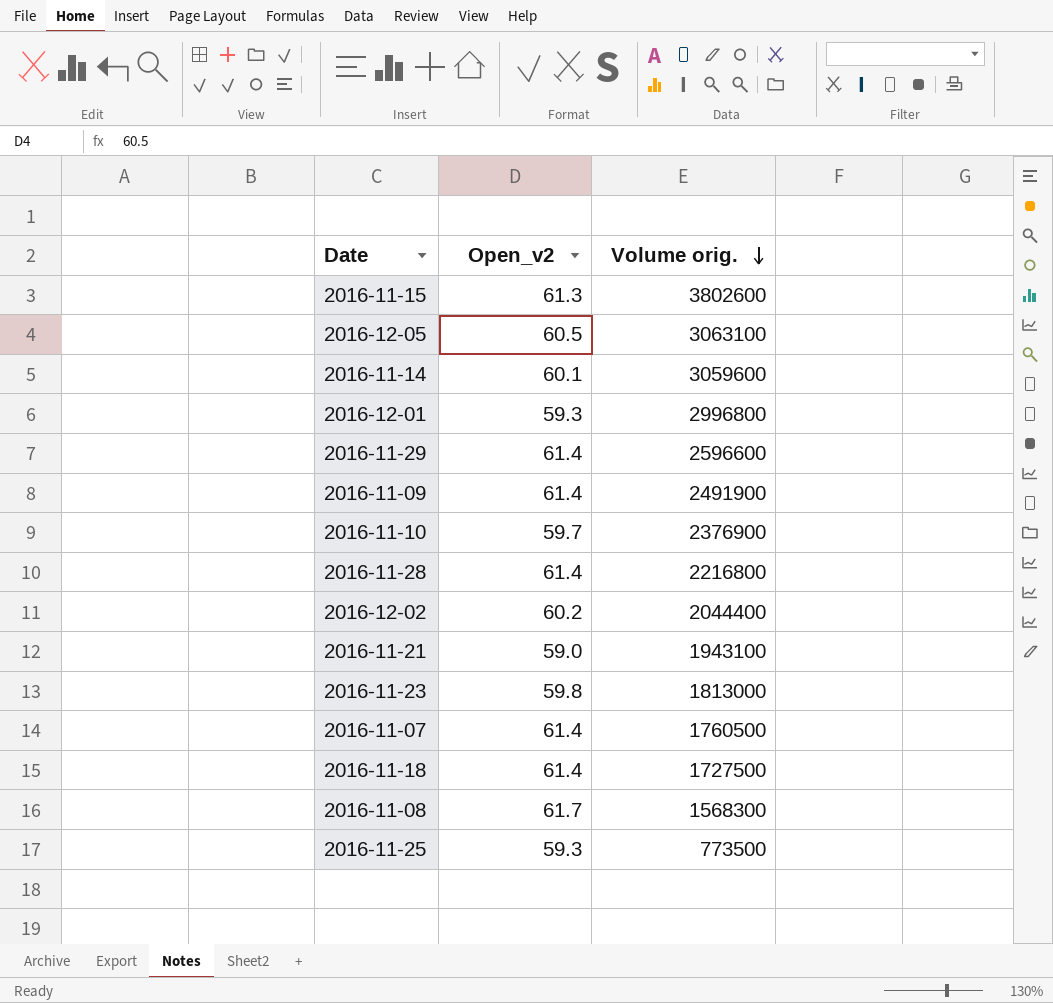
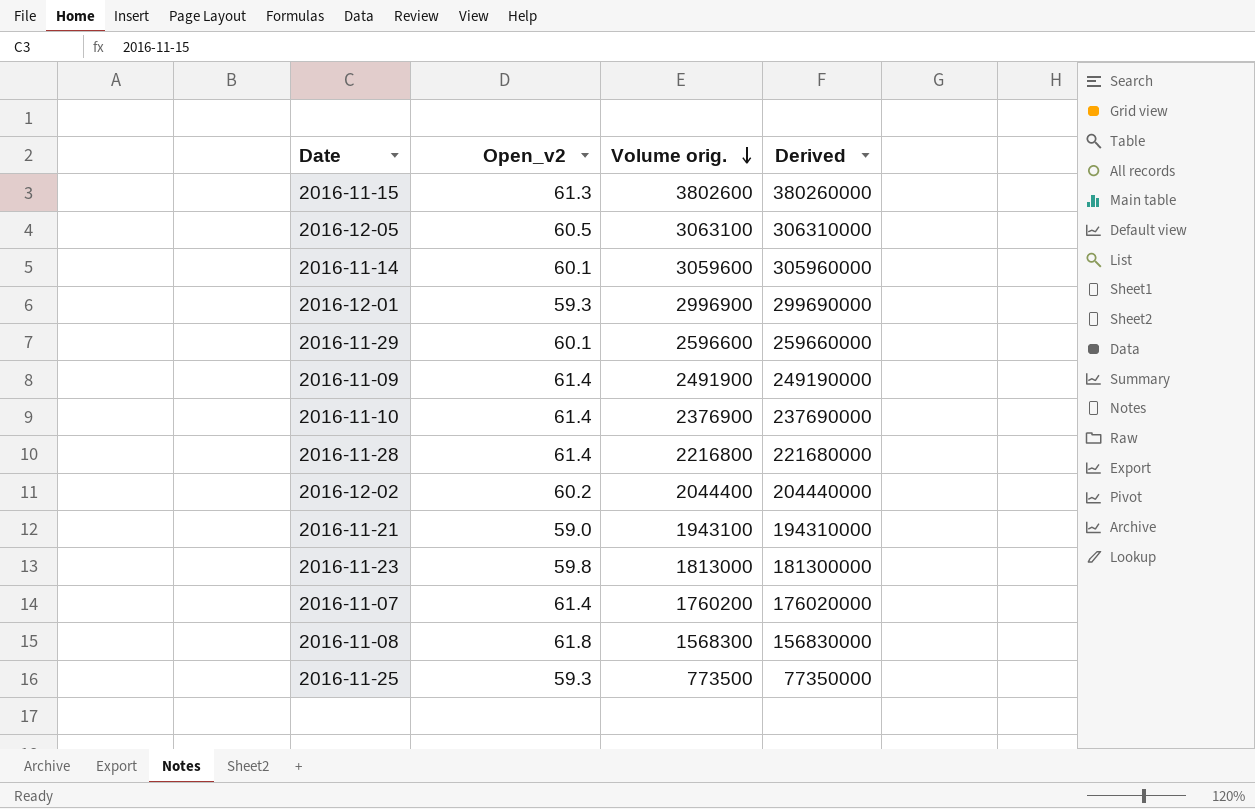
column Derived | formula: none -> [Volume orig.] * 100
row 2016-11-18: 61.4 | 1727500 -> none
2016-12-01 | Volume orig.: 2996800 -> 2996900
2016-11-29 | Open_v2: 61.4 -> 60.1
2016-11-10 | Open_v2: 59.7 -> 61.4
2016-11-07 | Volume orig.: 1760500 -> 1760200
2016-11-08 | Open_v2: 61.7 -> 61.8

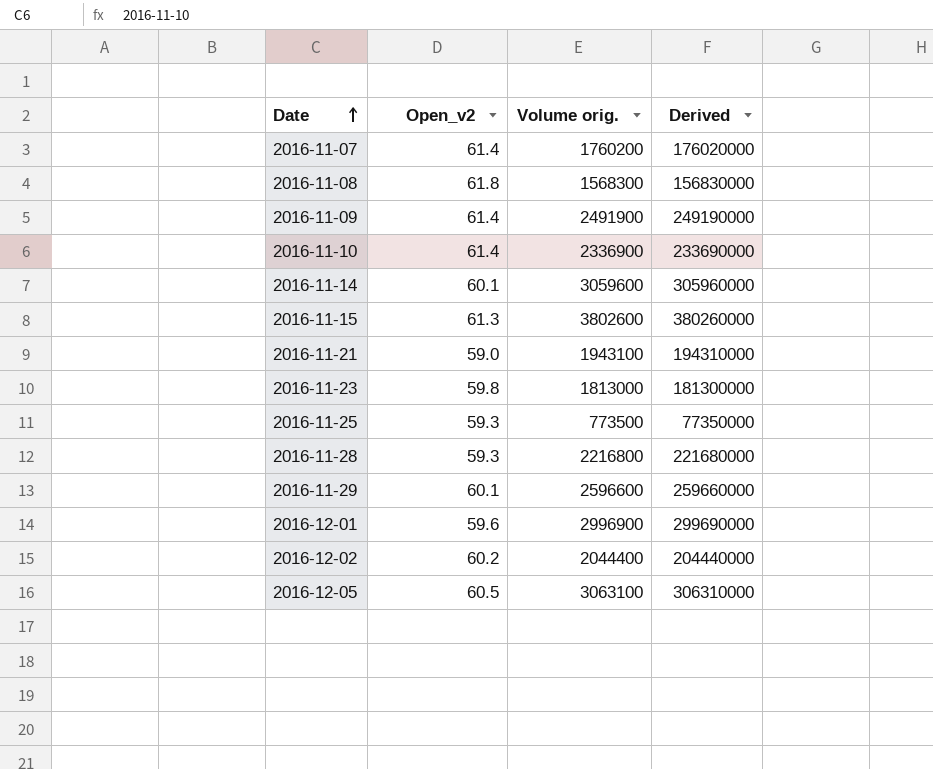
row order: Volume orig. descending -> Date ascending
2016-11-10 | Volume orig.: 2376900 -> 2336900
2016-11-10 | Derived: 237690000 -> 233690000
2016-11-28 | Open_v2: 61.4 -> 59.3
2016-12-01 | Open_v2: 59.3 -> 59.6

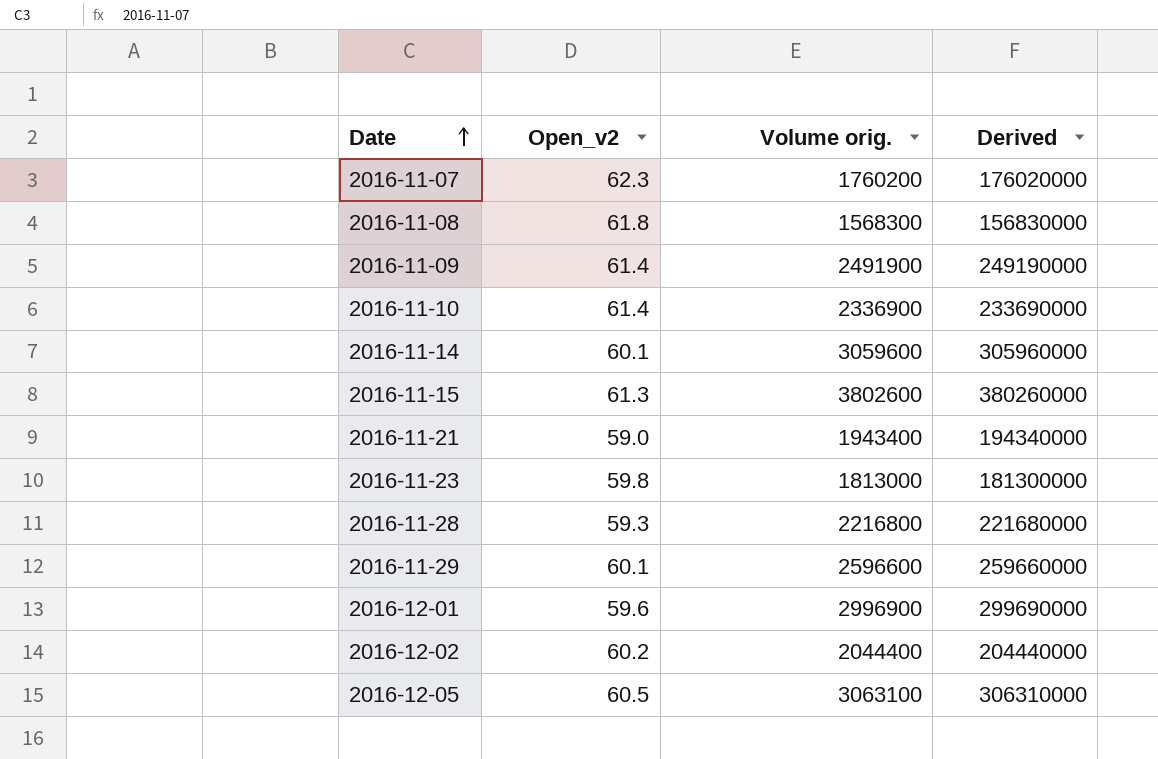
row 2016-11-25: 59.3 | 773500 | 77350000 -> none
2016-11-07 | Open_v2: 61.4 -> 62.3
2016-11-21 | Volume orig.: 1943100 -> 1943400
2016-11-21 | Derived: 194310000 -> 194340000

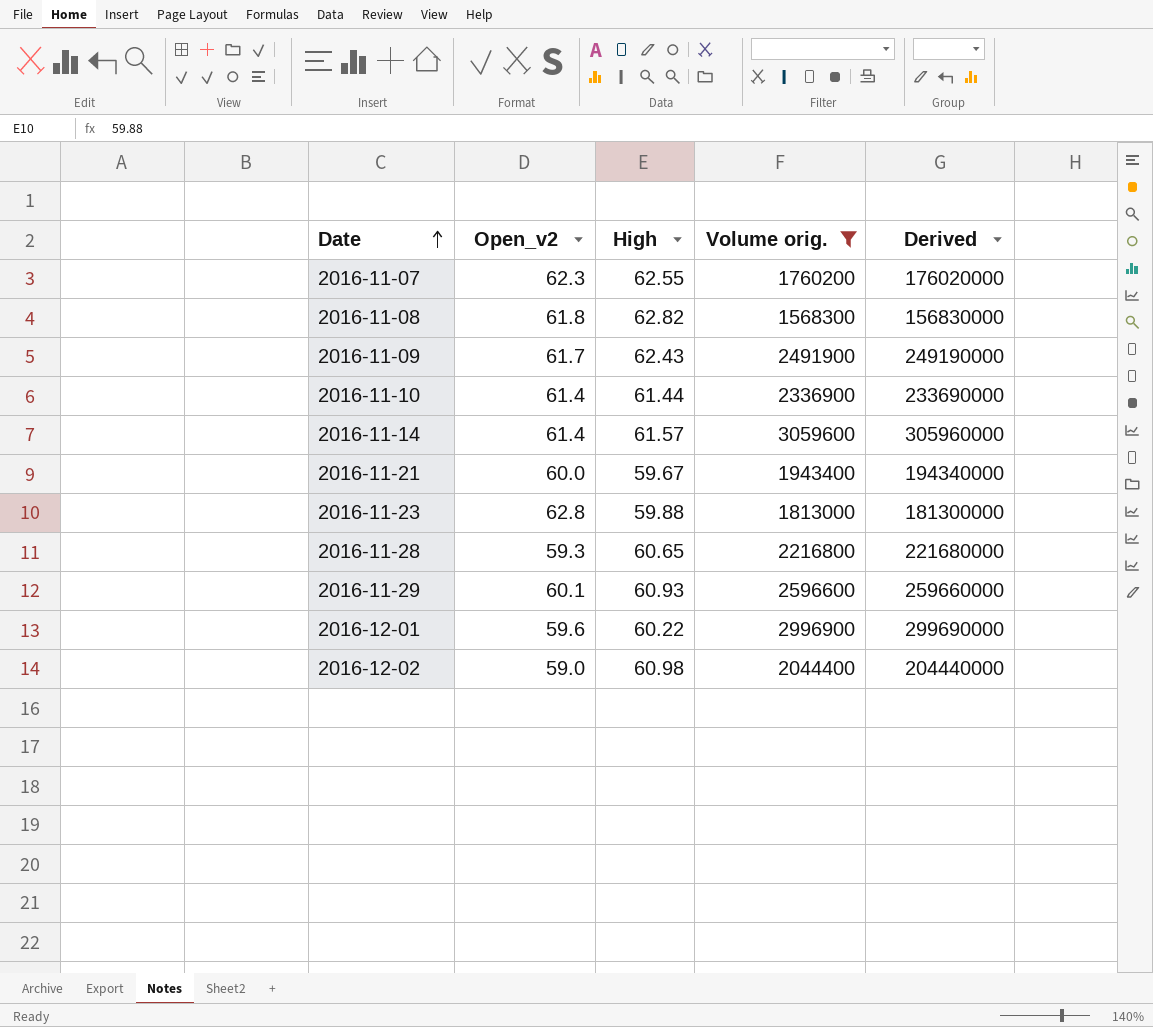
filter: none -> Volume orig. <= 3059600
column High | position: none -> 3
2016-11-09 | Open_v2: 61.4 -> 61.7
2016-11-14 | Open_v2: 60.1 -> 61.4
2016-11-21 | Open_v2: 59.0 -> 60.0
2016-11-23 | Open_v2: 59.8 -> 62.8
2016-12-02 | Open_v2: 60.2 -> 59.0

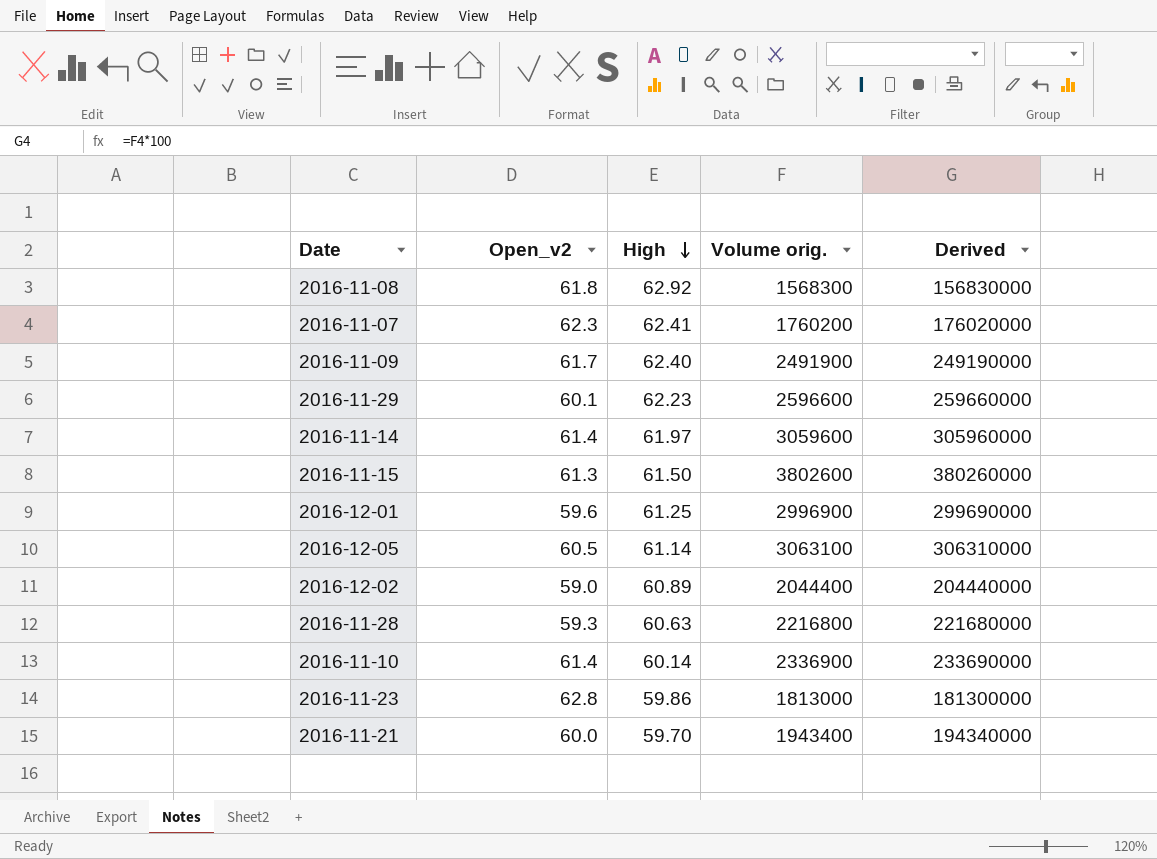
filter: Volume orig. <= 3059600 -> none
row order: Date ascending -> High descending
2016-11-08 | High: 62.82 -> 62.92
2016-11-07 | High: 62.55 -> 62.41
2016-11-09 | High: 62.43 -> 62.40
2016-11-29 | High: 60.93 -> 62.23
2016-11-14 | High: 61.57 -> 61.97
2016-12-01 | High: 60.22 -> 61.25
2016-12-02 | High: 60.98 -> 60.89
2016-11-28 | High: 60.65 -> 60.63
2016-11-10 | High: 61.44 -> 60.14
2016-11-23 | High: 59.88 -> 59.86
2016-11-21 | High: 59.67 -> 59.70

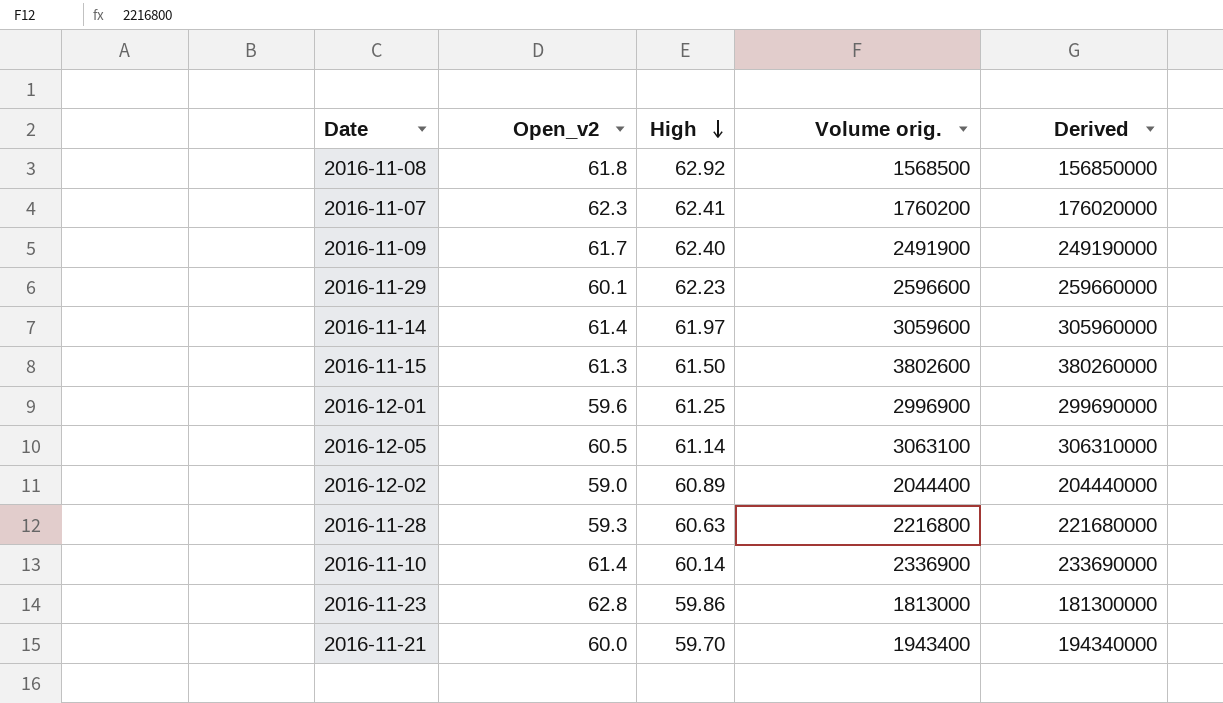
2016-11-08 | Volume orig.: 1568300 -> 1568500
2016-11-08 | Derived: 156830000 -> 156850000

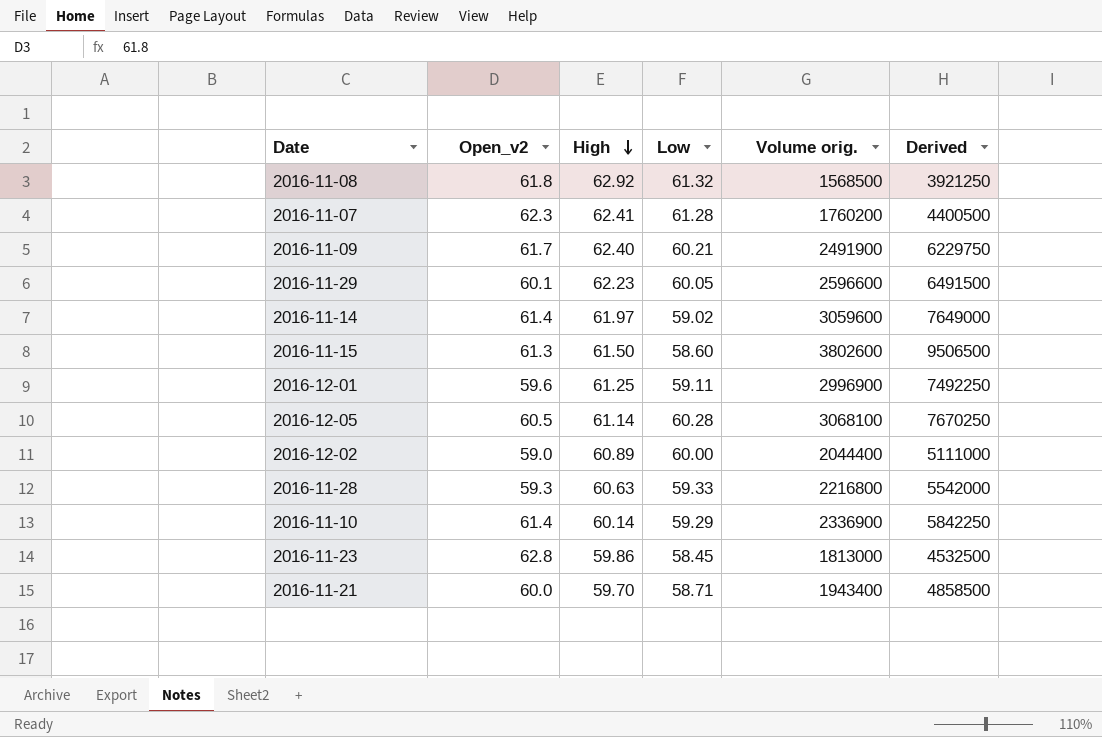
column Low | position: none -> 4
column Derived | formula: [Volume orig.] * 100 -> [Volume orig.] * 2.5
2016-12-05 | Volume orig.: 3063100 -> 3068100

